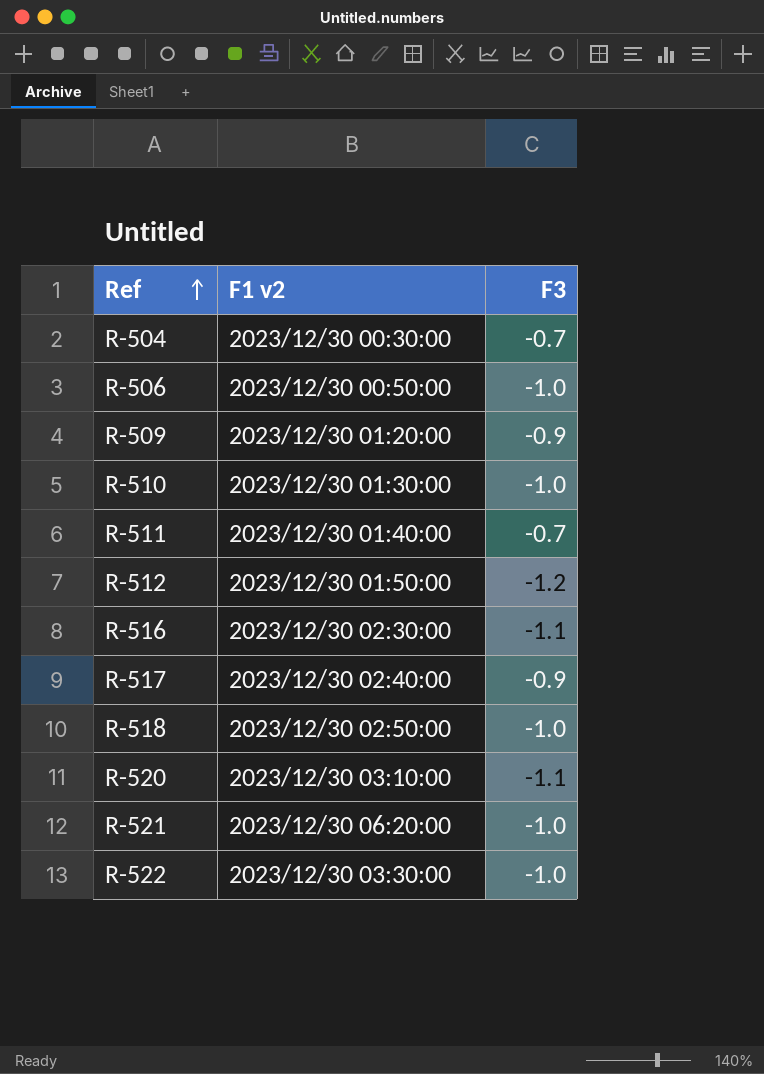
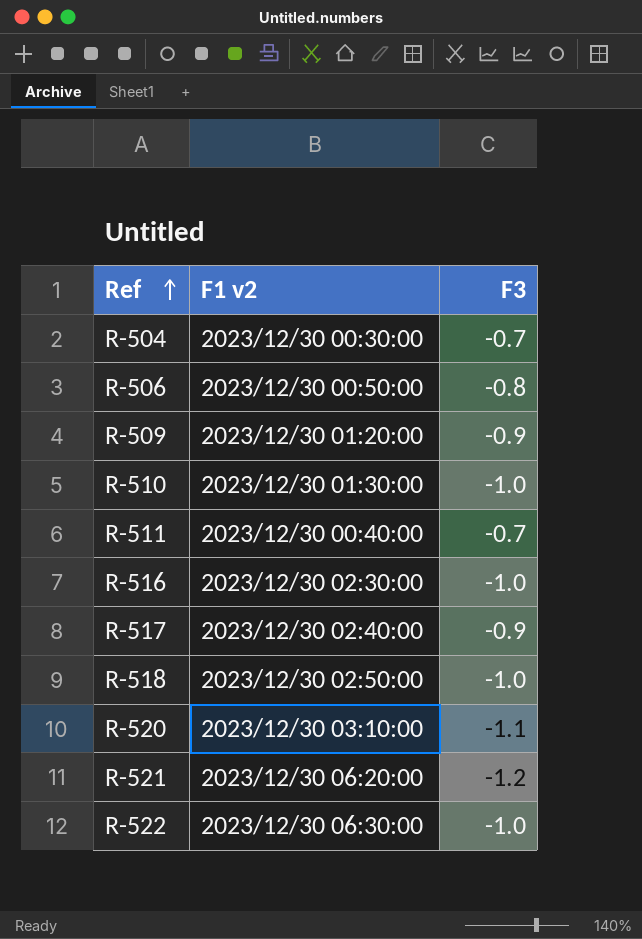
row R-512: 2023/12/30 01:50:00 | -1.2 -> none
R-506 | F3: -1.0 -> -0.8
R-511 | F1 v2: 2023/12/30 01:40:00 -> 2023/12/30 00:40:00
R-516 | F3: -1.1 -> -1.0
R-521 | F3: -1.0 -> -1.2
R-522 | F1 v2: 2023/12/30 03:30:00 -> 2023/12/30 06:30:00

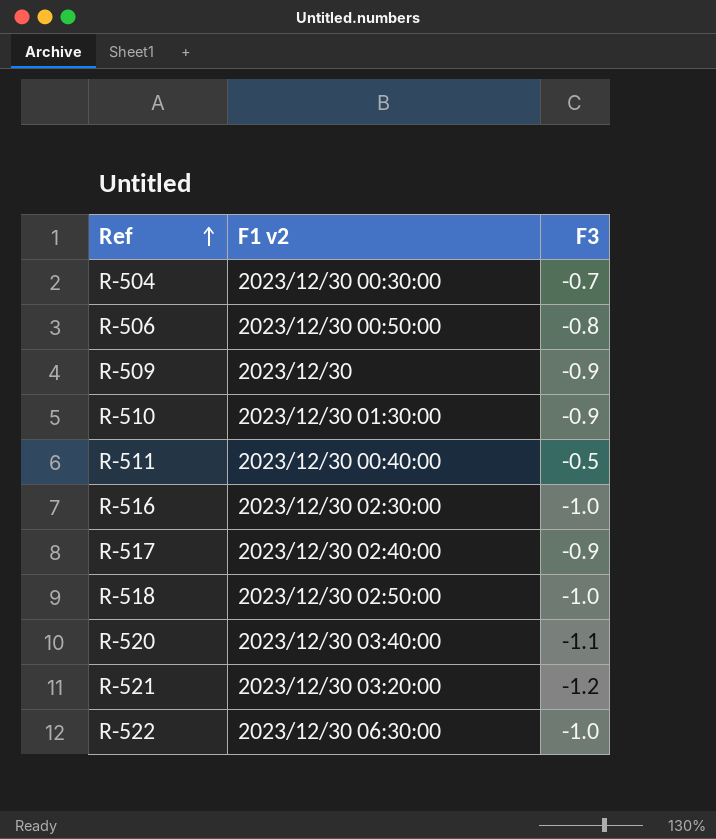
R-509 | F1 v2: 2023/12/30 01:20:00 -> 2023/12/30
R-510 | F3: -1.0 -> -0.9
R-511 | F3: -0.7 -> -0.5
R-520 | F1 v2: 2023/12/30 03:10:00 -> 2023/12/30 03:40:00
R-521 | F1 v2: 2023/12/30 06:20:00 -> 2023/12/30 03:20:00

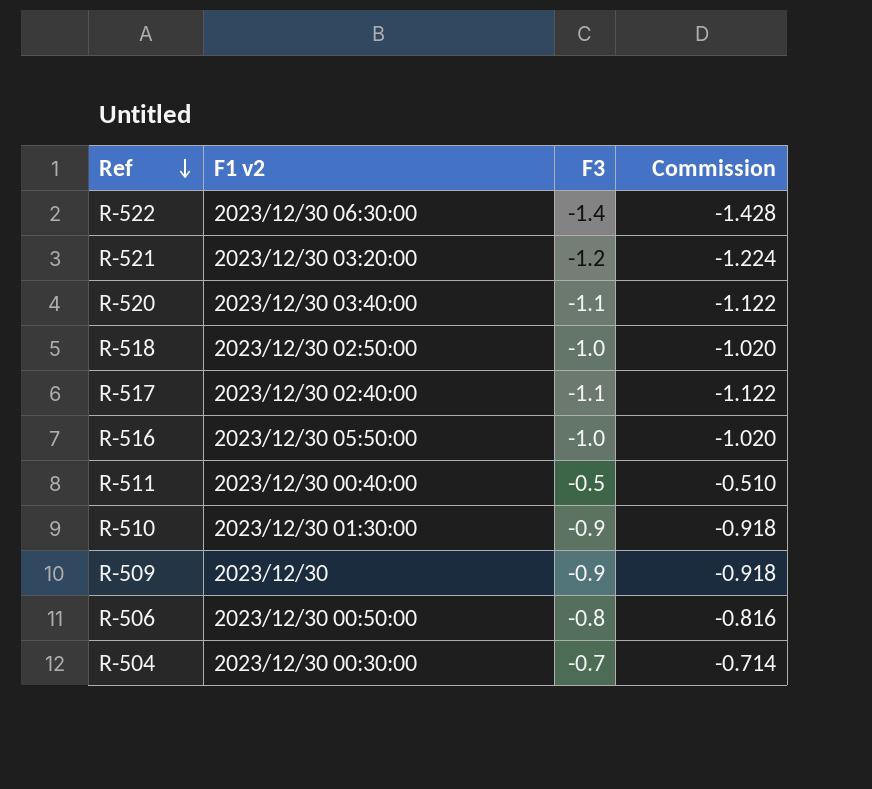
row order: Ref ascending -> Ref descending
column Commission | formula: none -> [F3] * 1.02
R-522 | F3: -1.0 -> -1.4
R-517 | F3: -0.9 -> -1.1
R-516 | F1 v2: 2023/12/30 02:30:00 -> 2023/12/30 05:50:00

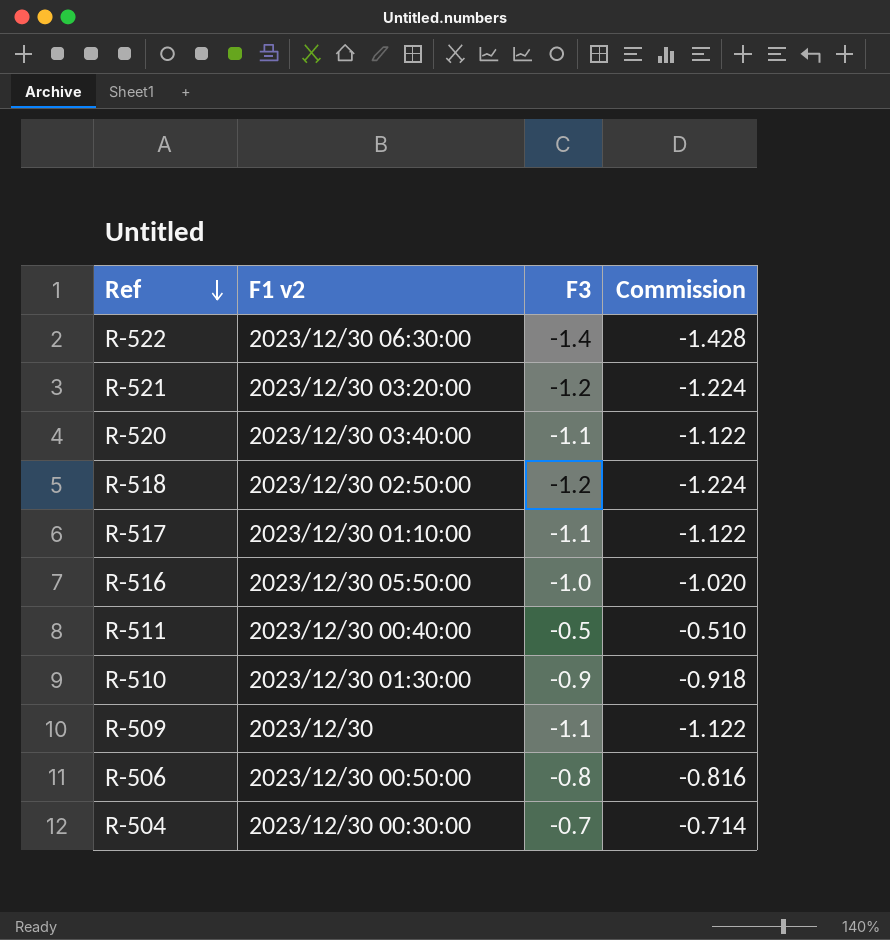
R-518 | F3: -1.0 -> -1.2
R-518 | Commission: -1.020 -> -1.224
R-517 | F1 v2: 2023/12/30 02:40:00 -> 2023/12/30 01:10:00
R-509 | F3: -0.9 -> -1.1
R-509 | Commission: -0.918 -> -1.122

